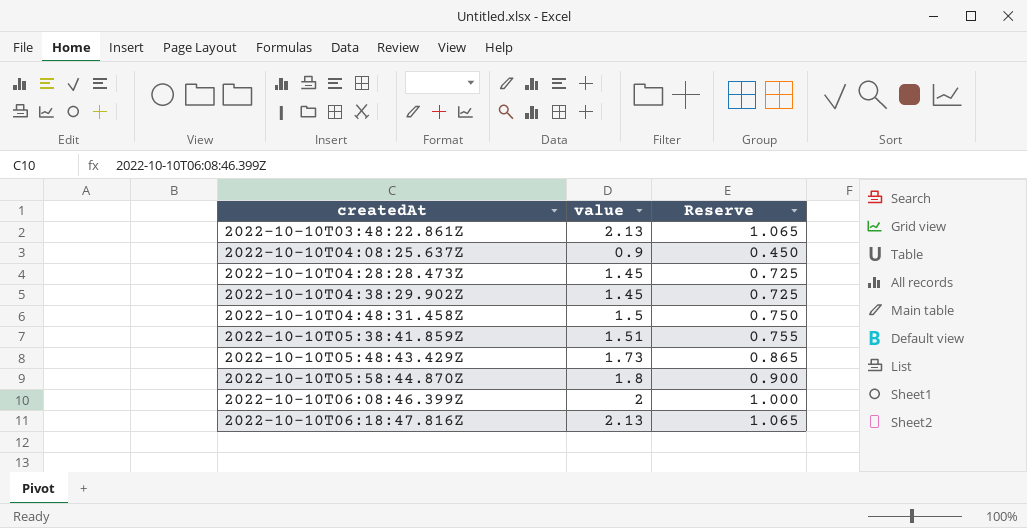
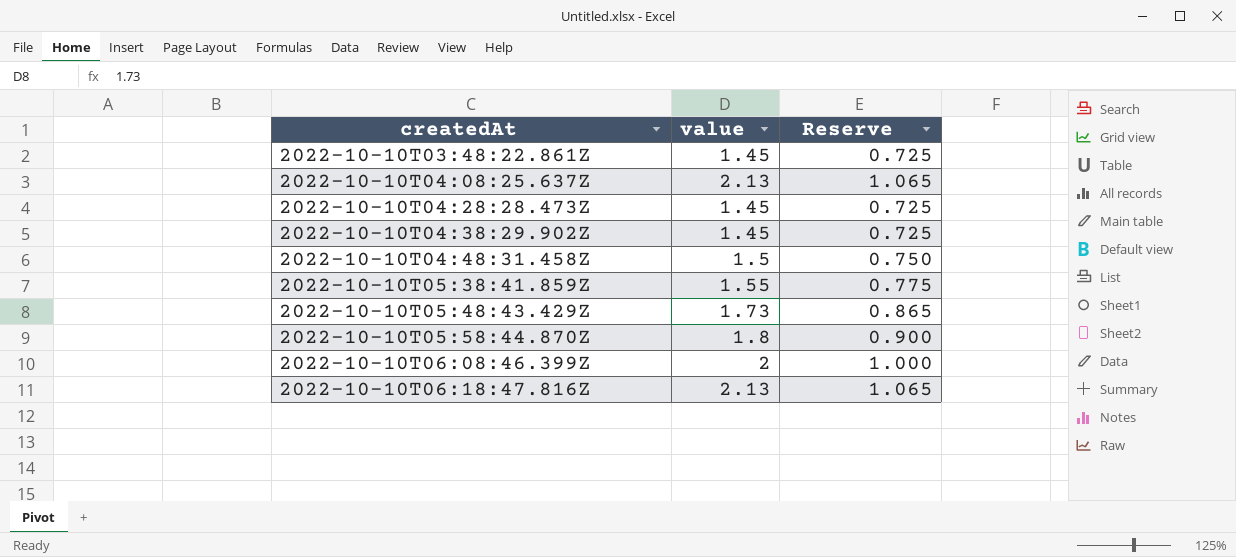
2022-10-10T03:48:22.861Z | value: 2.13 -> 1.45
2022-10-10T03:48:22.861Z | Reserve: 1.065 -> 0.725
2022-10-10T04:08:25.637Z | value: 0.9 -> 2.13
2022-10-10T04:08:25.637Z | Reserve: 0.450 -> 1.065
2022-10-10T05:38:41.859Z | value: 1.51 -> 1.55
2022-10-10T05:38:41.859Z | Reserve: 0.755 -> 0.775

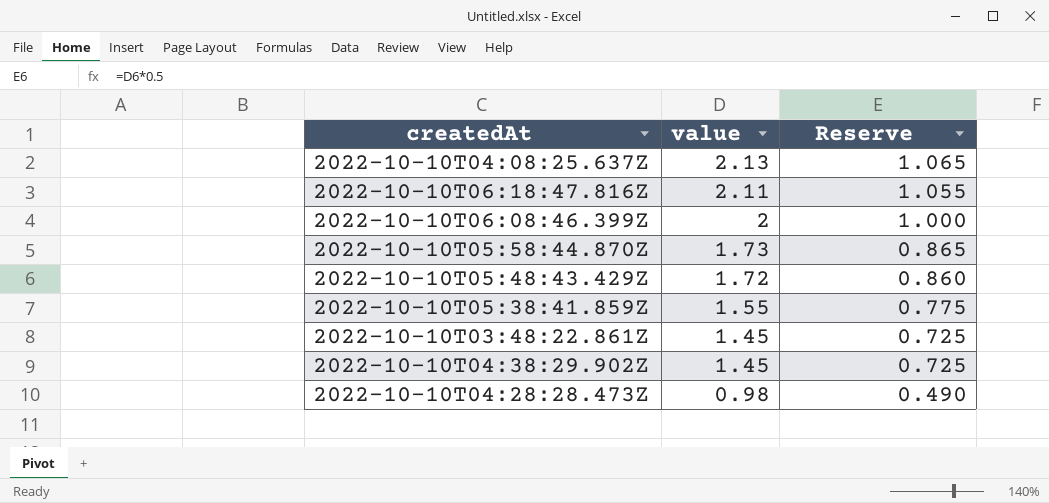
row order: createdAt ascending -> value descending
row 2022-10-10T04:48:31.458Z: 1.5 | 0.750 -> none
2022-10-10T06:18:47.816Z | value: 2.13 -> 2.11
2022-10-10T06:18:47.816Z | Reserve: 1.065 -> 1.055
2022-10-10T05:58:44.870Z | value: 1.8 -> 1.73
2022-10-10T05:58:44.870Z | Reserve: 0.900 -> 0.865
2022-10-10T05:48:43.429Z | value: 1.73 -> 1.72
2022-10-10T05:48:43.429Z | Reserve: 0.865 -> 0.860
2022-10-10T04:28:28.473Z | value: 1.45 -> 0.98
2022-10-10T04:28:28.473Z | Reserve: 0.725 -> 0.490

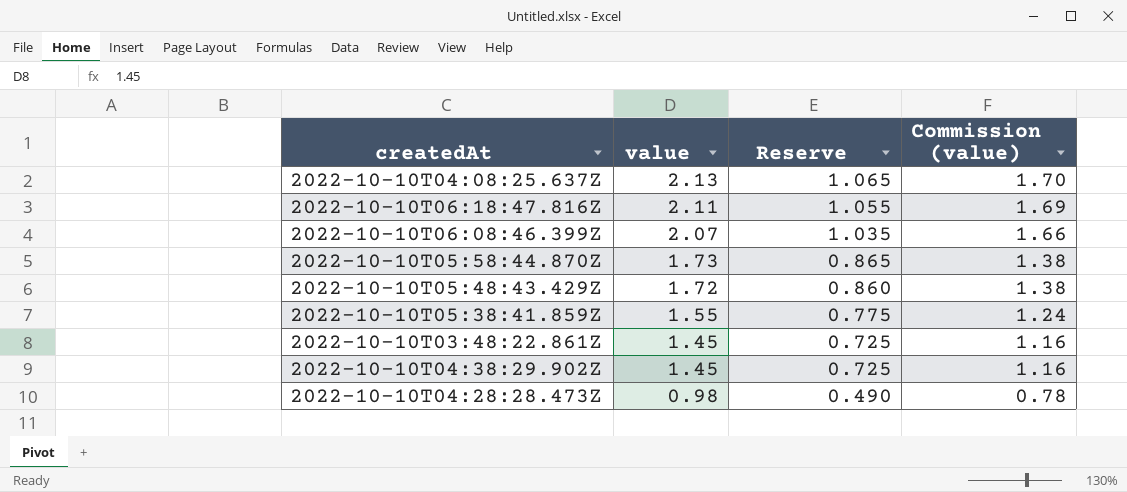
column Commission (value) | formula: none -> [value] * 0.8
2022-10-10T06:08:46.399Z | value: 2 -> 2.07
2022-10-10T06:08:46.399Z | Reserve: 1.000 -> 1.035

